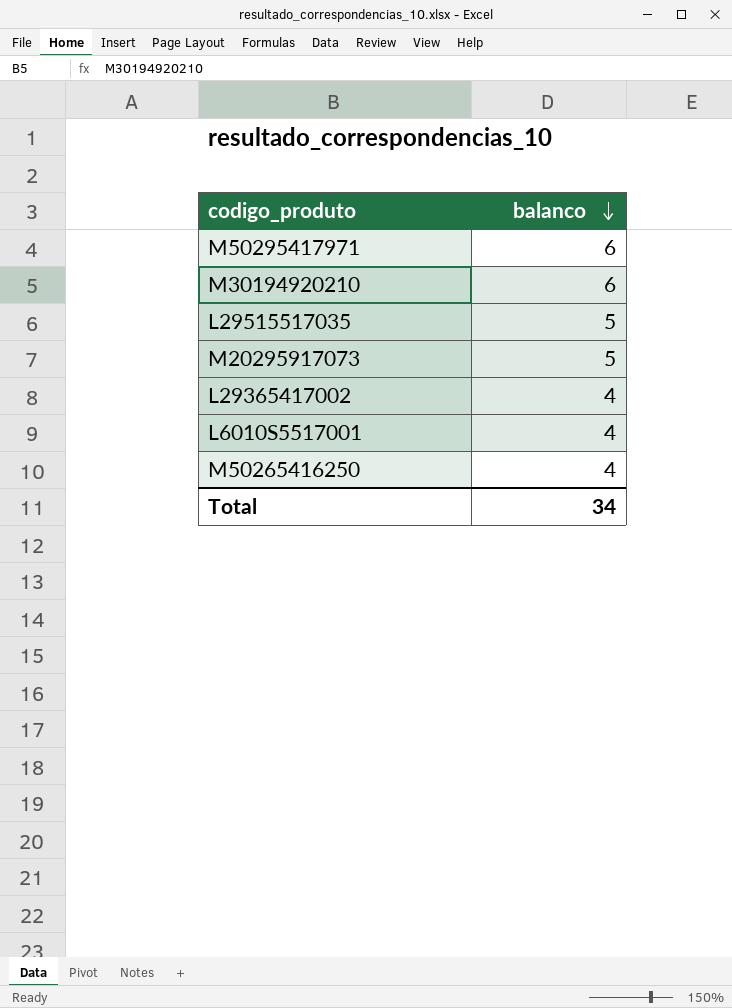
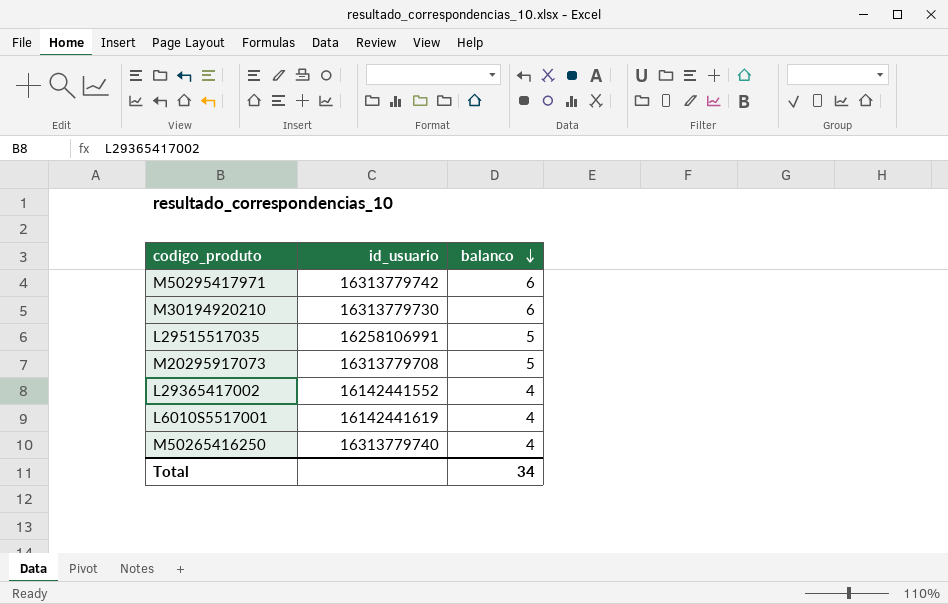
column id_usuario | position: none -> 2

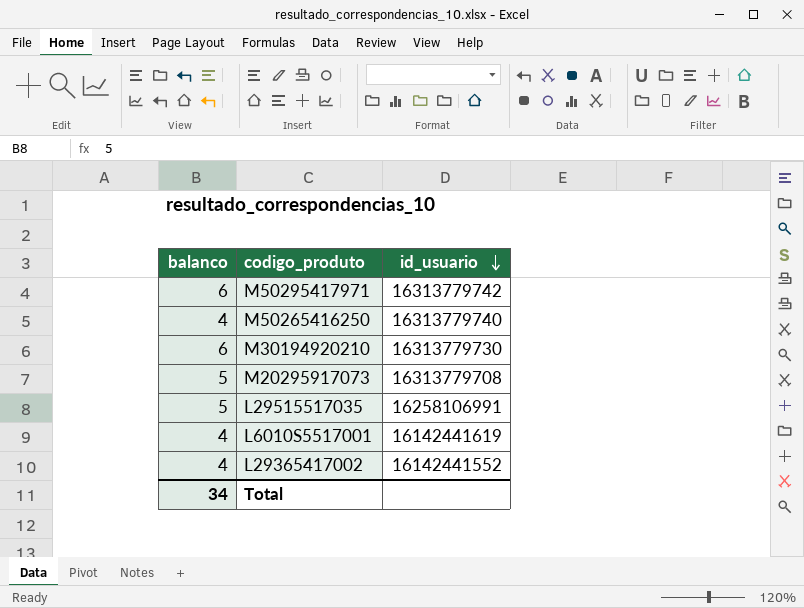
row order: balanco descending -> id_usuario descending
column balanco | position: 3 -> 1

